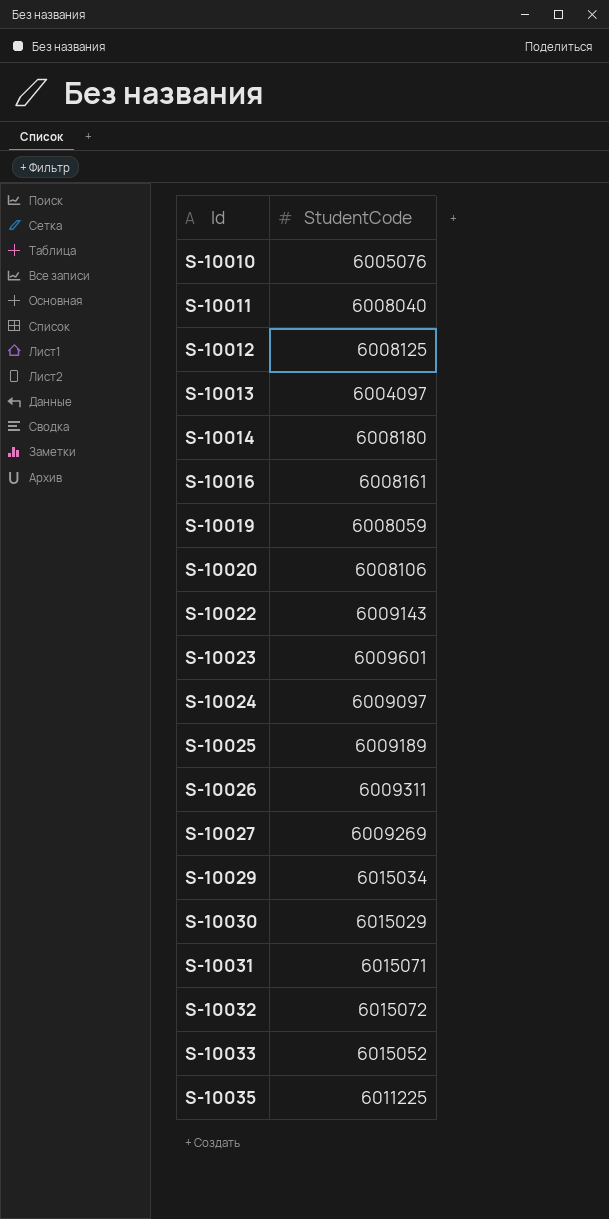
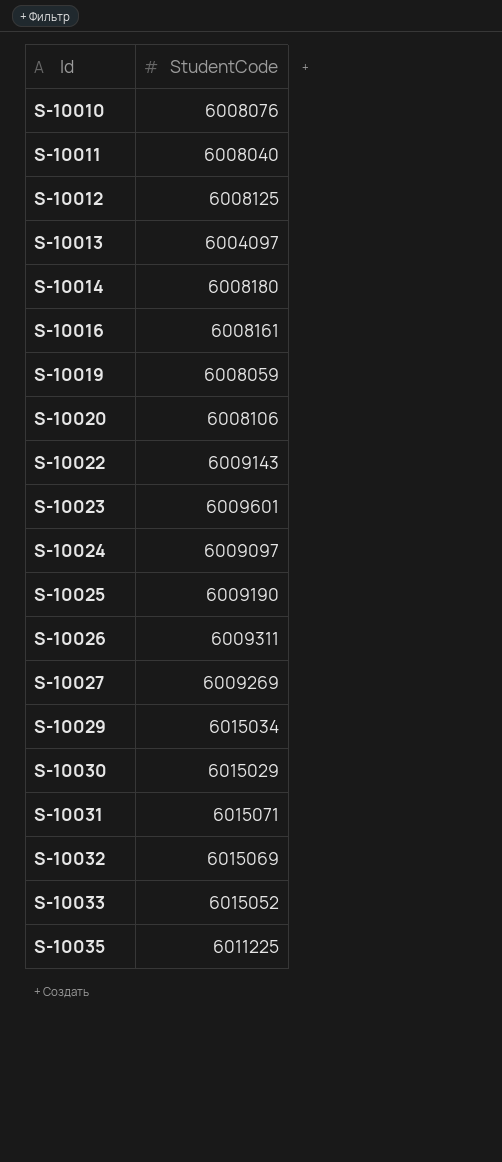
S-10010 | StudentCode: 6005076 -> 6008076
S-10025 | StudentCode: 6009189 -> 6009190
S-10032 | StudentCode: 6015072 -> 6015069

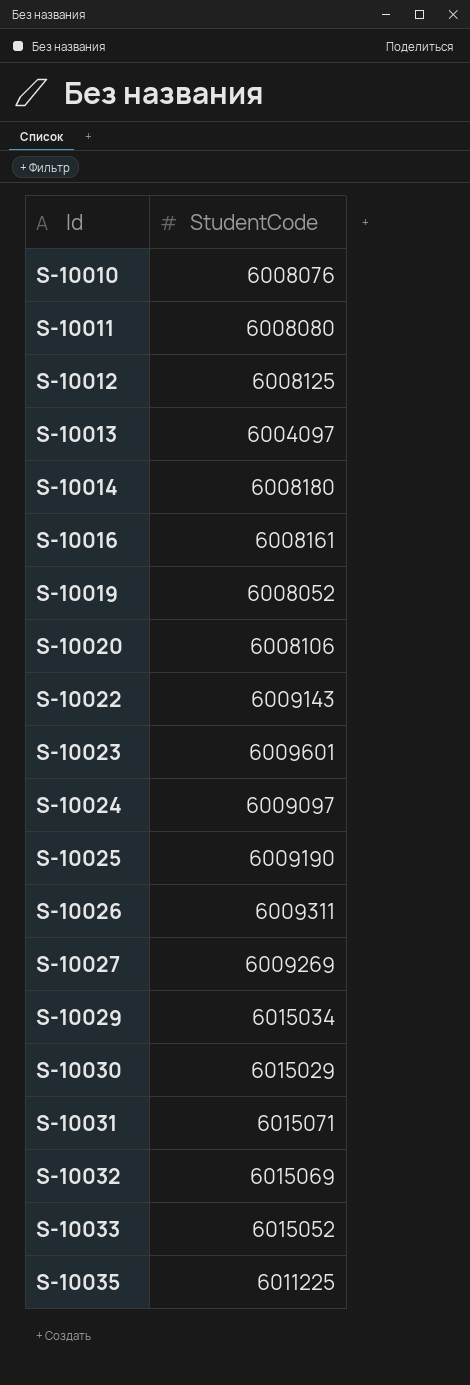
S-10011 | StudentCode: 6008040 -> 6008080
S-10019 | StudentCode: 6008059 -> 6008052

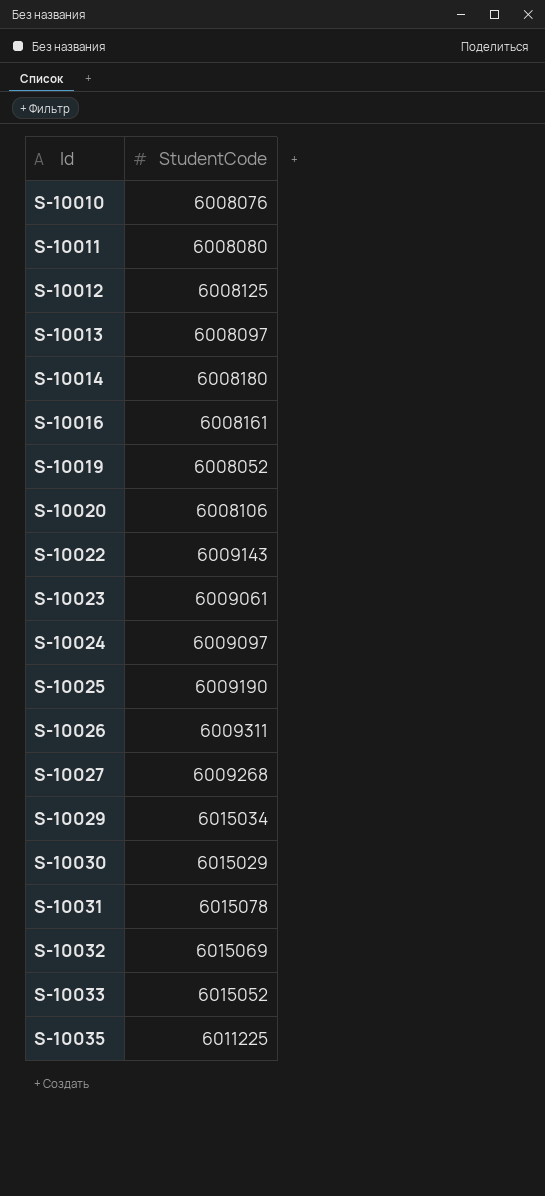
S-10013 | StudentCode: 6004097 -> 6008097
S-10023 | StudentCode: 6009601 -> 6009061
S-10027 | StudentCode: 6009269 -> 6009268
S-10031 | StudentCode: 6015071 -> 6015078

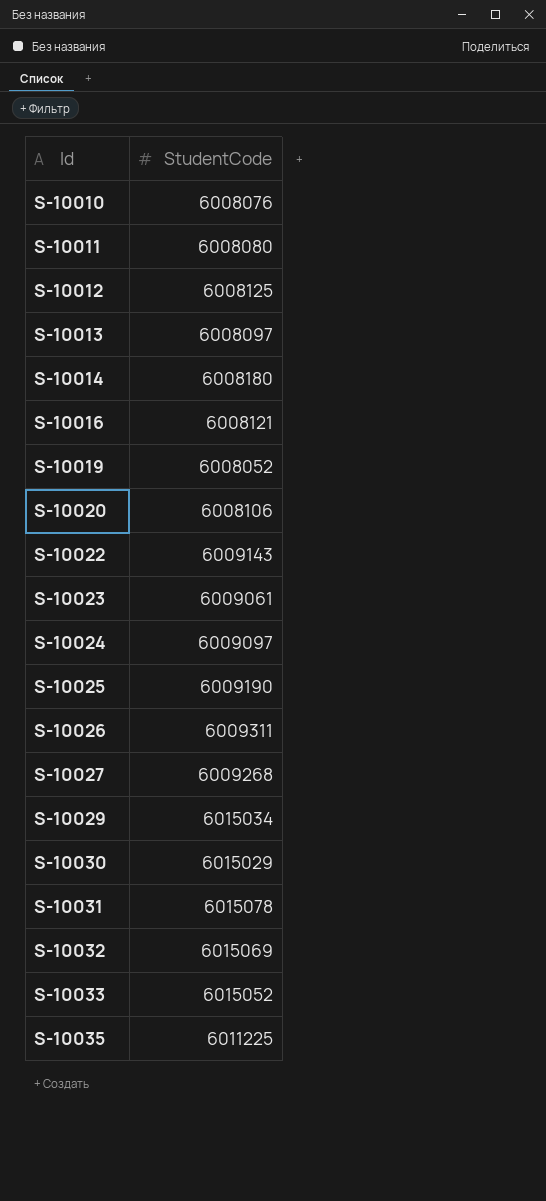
S-10016 | StudentCode: 6008161 -> 6008121

